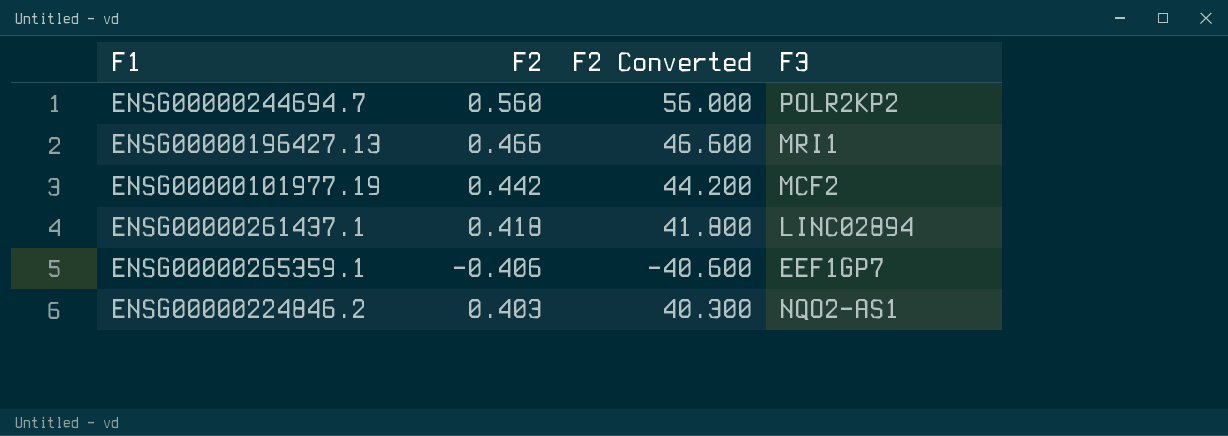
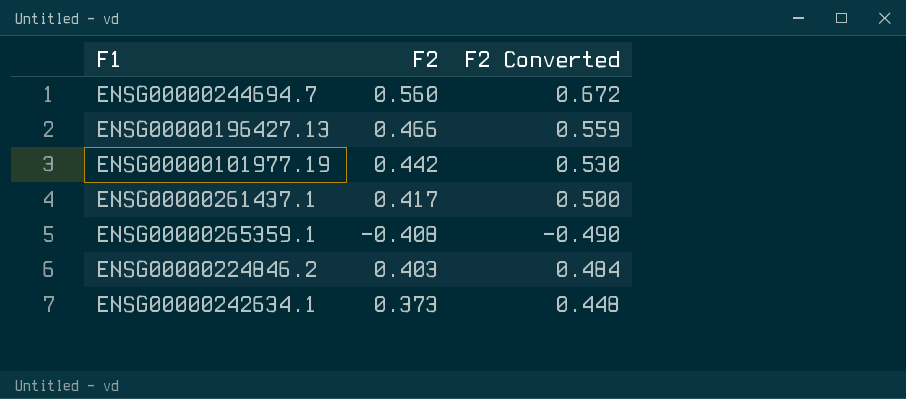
column F3 | position: 4 -> none
column F2 Converted | formula: [F2] * 100 -> [F2] * 1.2
ENSG00000261437.1 | F2: 0.418 -> 0.417
ENSG00000265359.1 | F2: -0.406 -> -0.408
row ENSG00000242634.1: none -> 0.373 | 0.448

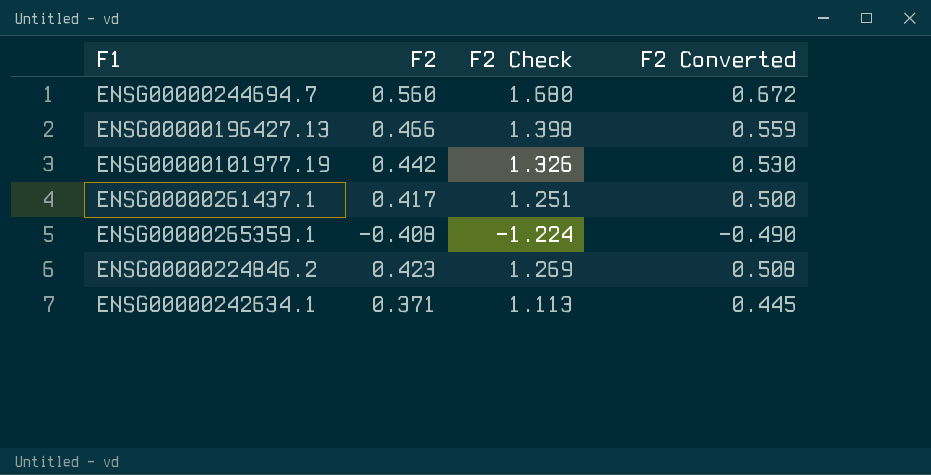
column F2 Check | formula: none -> [F2] * 3
ENSG00000224846.2 | F2: 0.403 -> 0.423
ENSG00000224846.2 | F2 Converted: 0.484 -> 0.508
ENSG00000242634.1 | F2: 0.373 -> 0.371
ENSG00000242634.1 | F2 Converted: 0.448 -> 0.445

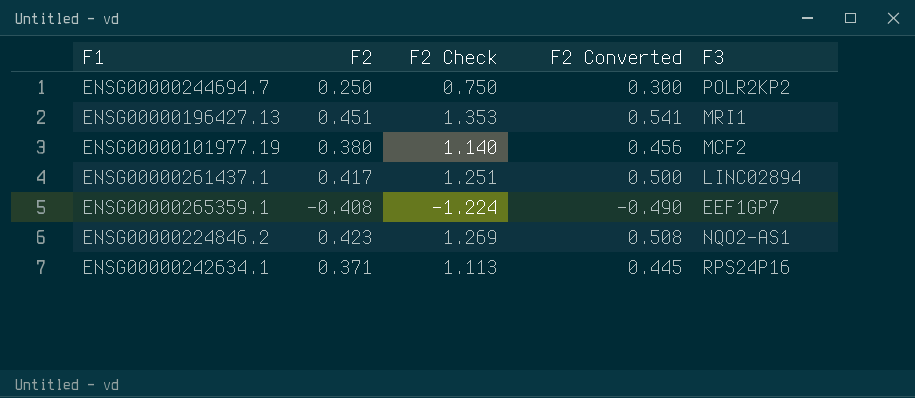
column F3 | position: none -> 5
ENSG00000244694.7 | F2: 0.560 -> 0.250
ENSG00000244694.7 | F2 Check: 1.680 -> 0.750
ENSG00000244694.7 | F2 Converted: 0.672 -> 0.300
ENSG00000196427.13 | F2: 0.466 -> 0.451
ENSG00000196427.13 | F2 Check: 1.398 -> 1.353
ENSG00000196427.13 | F2 Converted: 0.559 -> 0.541
ENSG00000101977.19 | F2: 0.442 -> 0.380
ENSG00000101977.19 | F2 Check: 1.326 -> 1.140
ENSG00000101977.19 | F2 Converted: 0.530 -> 0.456

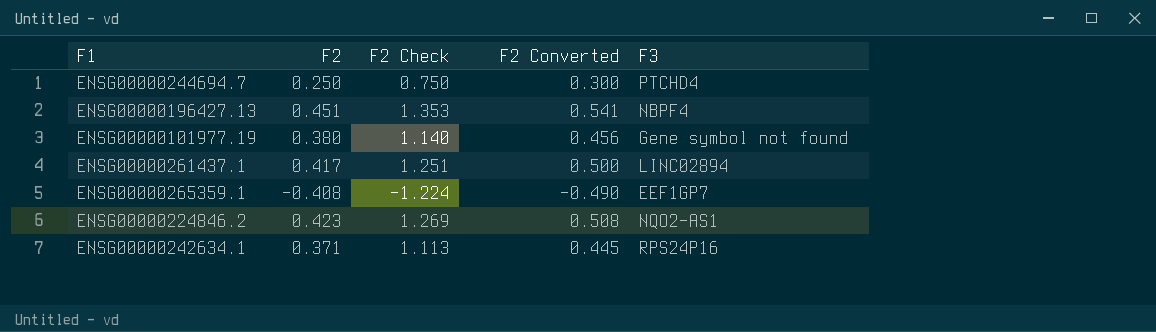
ENSG00000244694.7 | F3: POLR2KP2 -> PTCHD4
ENSG00000196427.13 | F3: MRI1 -> NBPF4
ENSG00000101977.19 | F3: MCF2 -> Gene symbol not found

